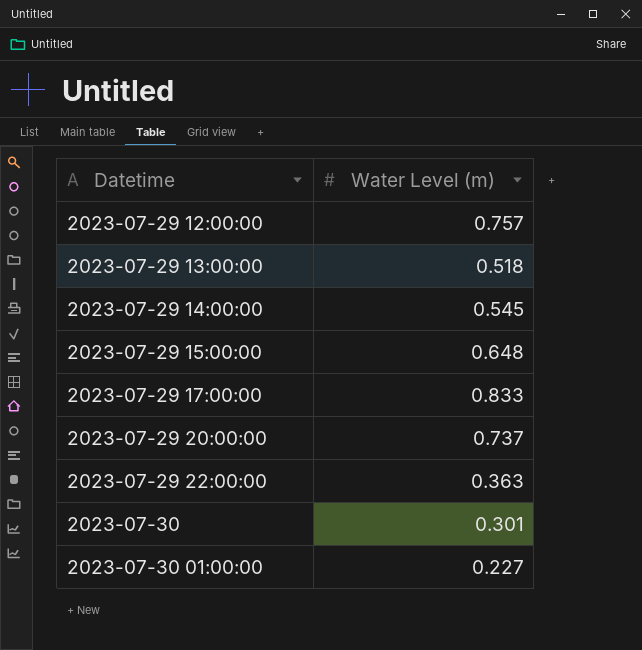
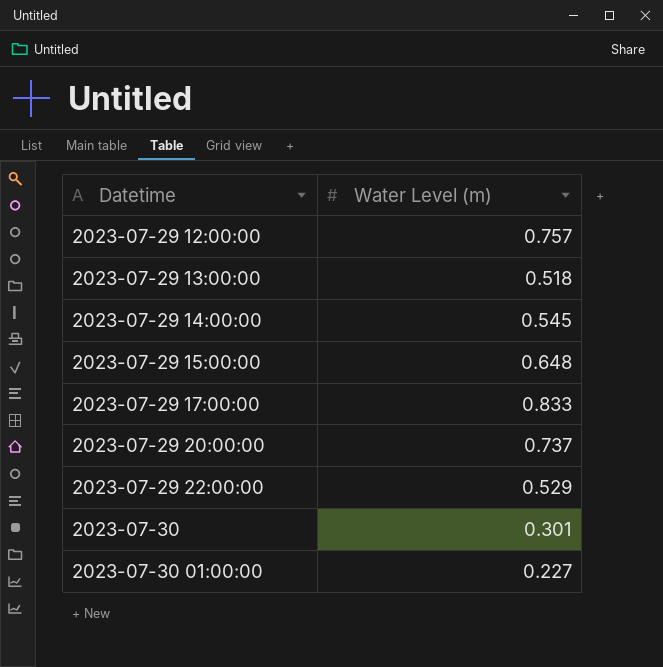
2023-07-29 22:00:00 | Water Level (m): 0.363 -> 0.529

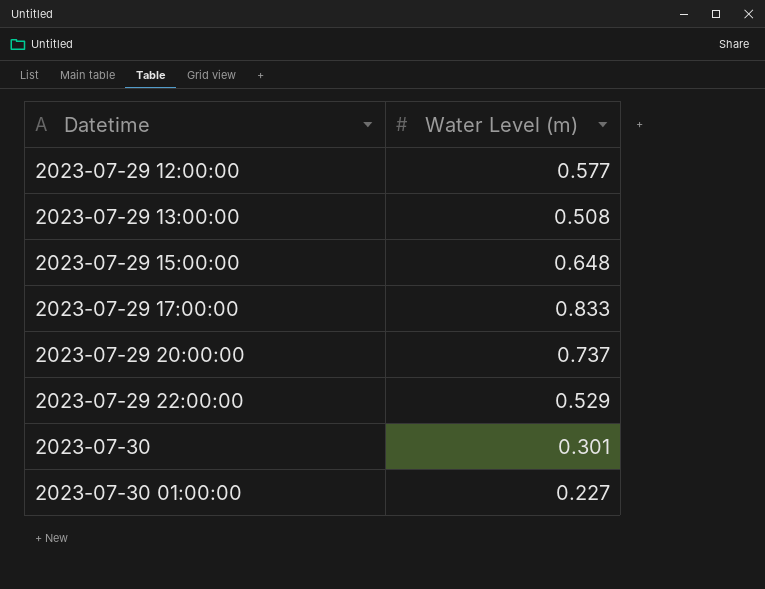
row 2023-07-29 14:00:00: 0.545 -> none
2023-07-29 12:00:00 | Water Level (m): 0.757 -> 0.577
2023-07-29 13:00:00 | Water Level (m): 0.518 -> 0.508

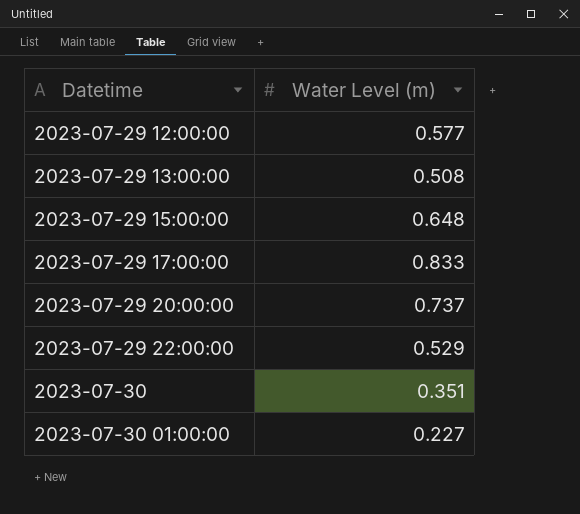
2023-07-30 | Water Level (m): 0.301 -> 0.351

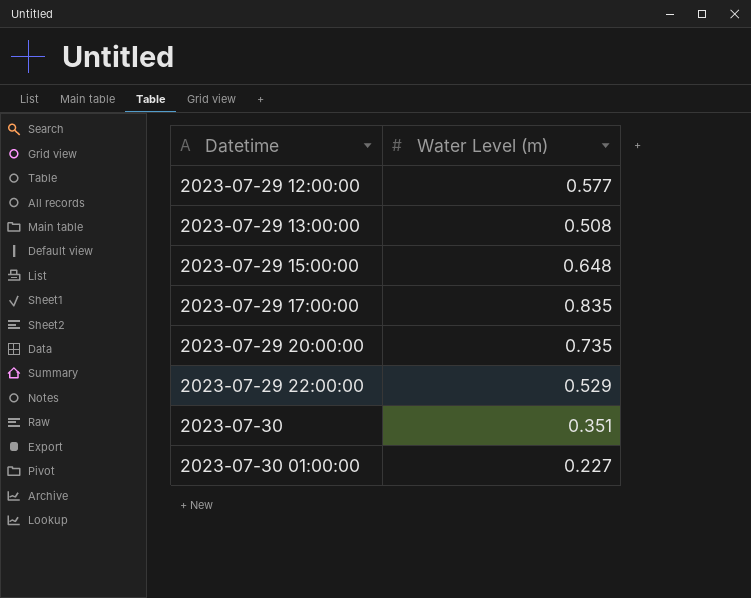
2023-07-29 17:00:00 | Water Level (m): 0.833 -> 0.835
2023-07-29 20:00:00 | Water Level (m): 0.737 -> 0.735

